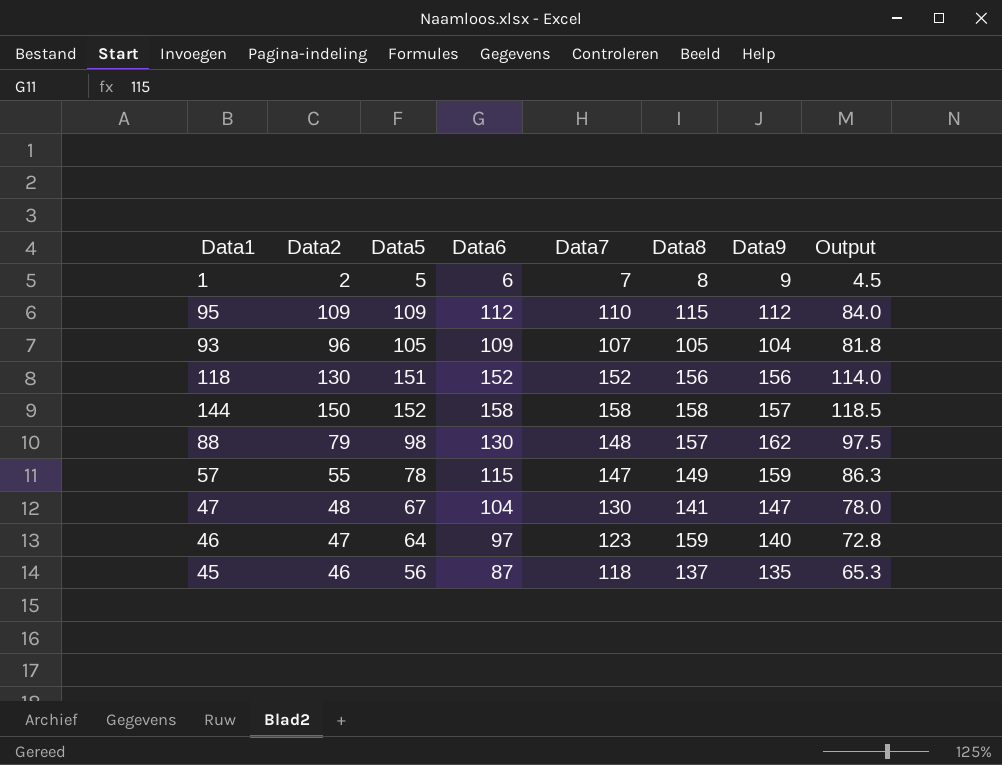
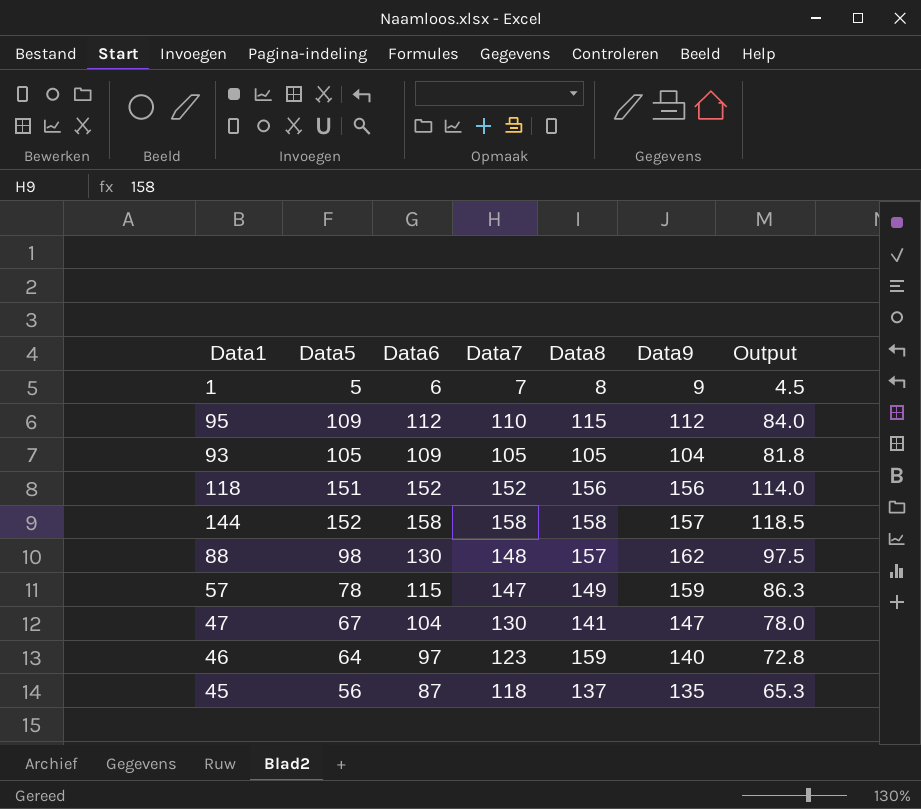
column Data2 | position: 2 -> none
93 | Data7: 107 -> 105

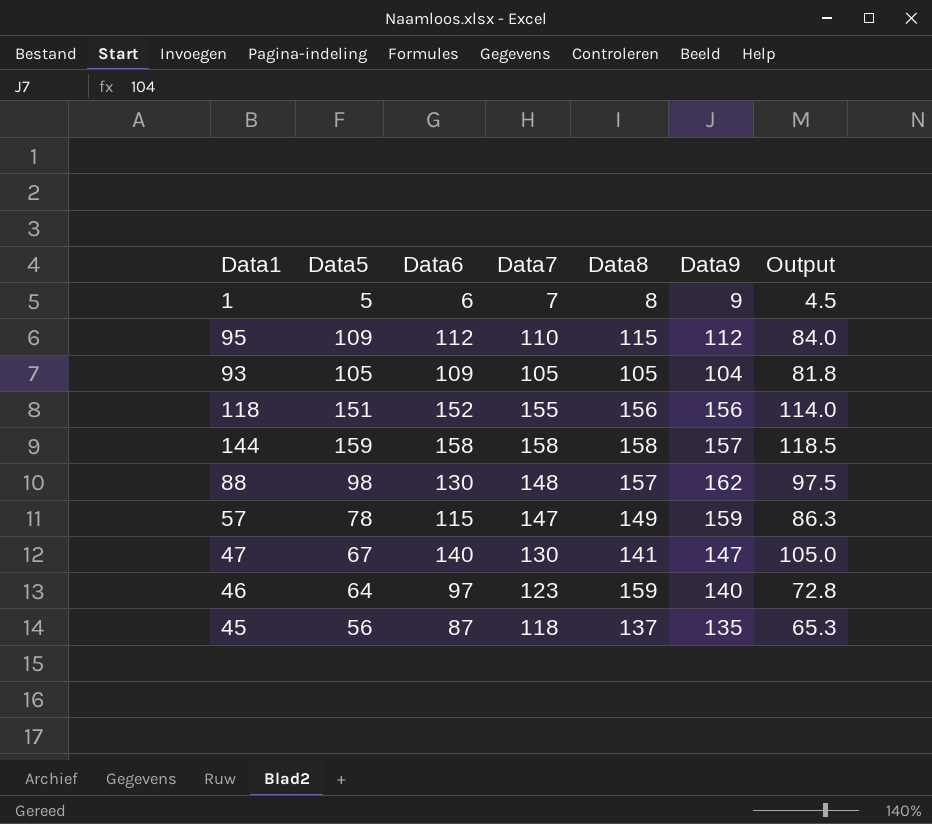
118 | Data7: 152 -> 155
144 | Data5: 152 -> 159
47 | Data6: 104 -> 140
47 | Output: 78.0 -> 105.0

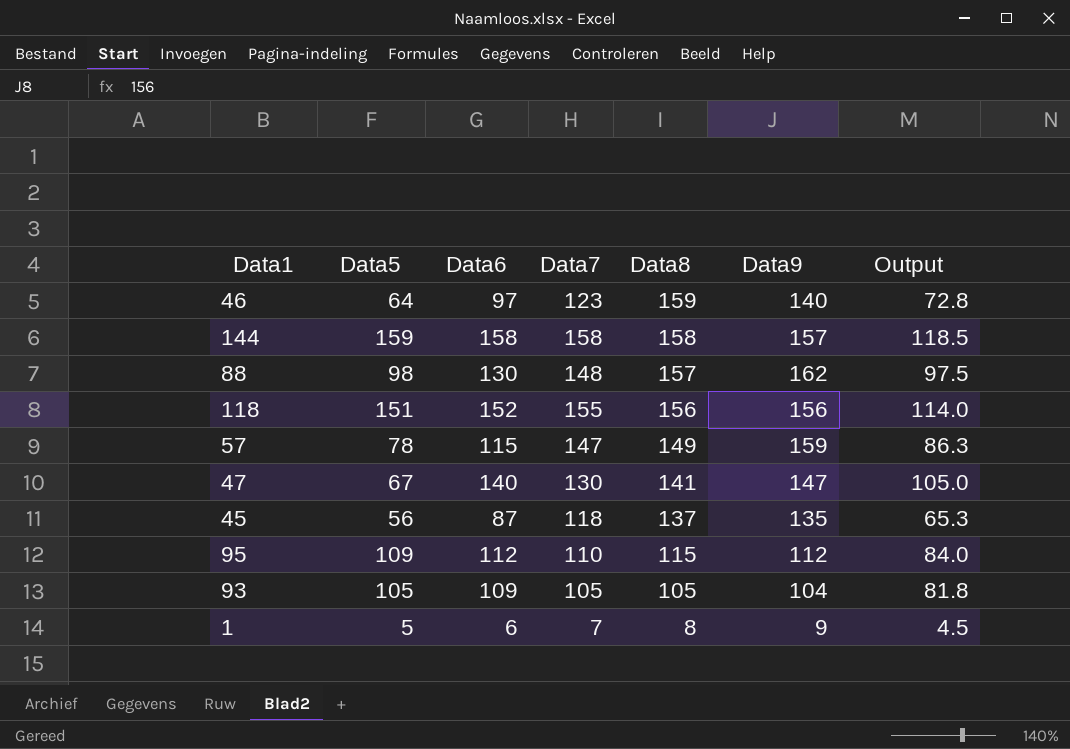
row order: none -> Data8 descending

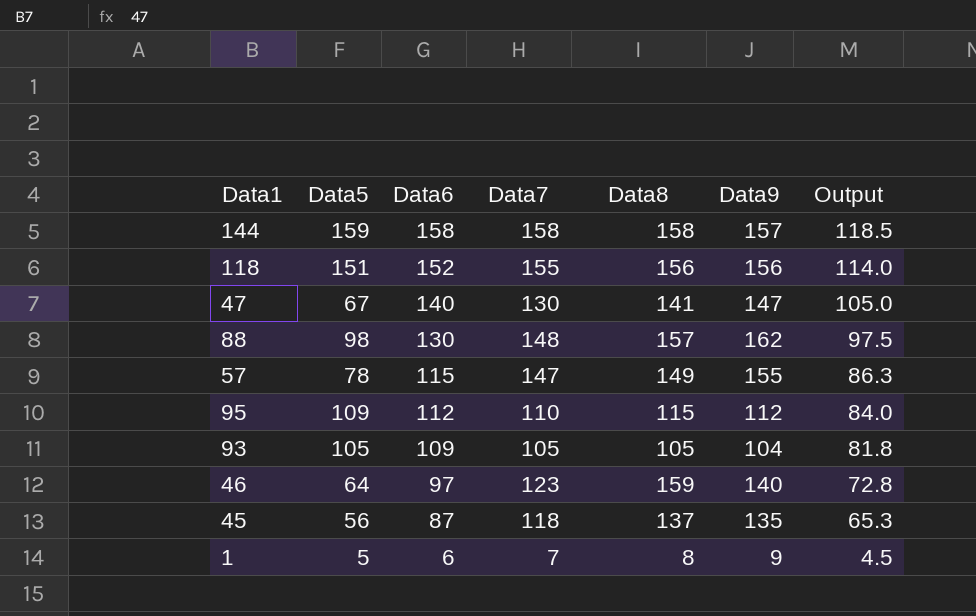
row order: Data8 descending -> Data6 descending
57 | Data9: 159 -> 155

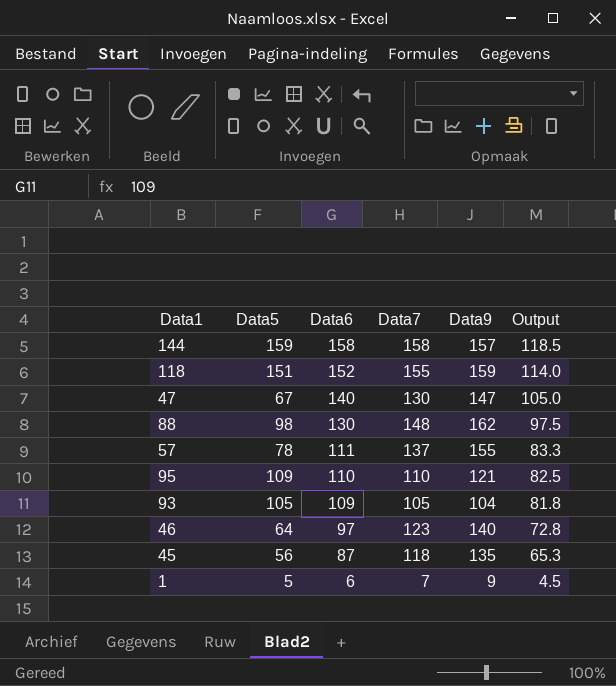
column Data8 | position: 5 -> none
118 | Data9: 156 -> 159
57 | Data6: 115 -> 111
57 | Data7: 147 -> 137
57 | Output: 86.3 -> 83.3
95 | Data6: 112 -> 110
95 | Data9: 112 -> 121
95 | Output: 84.0 -> 82.5

